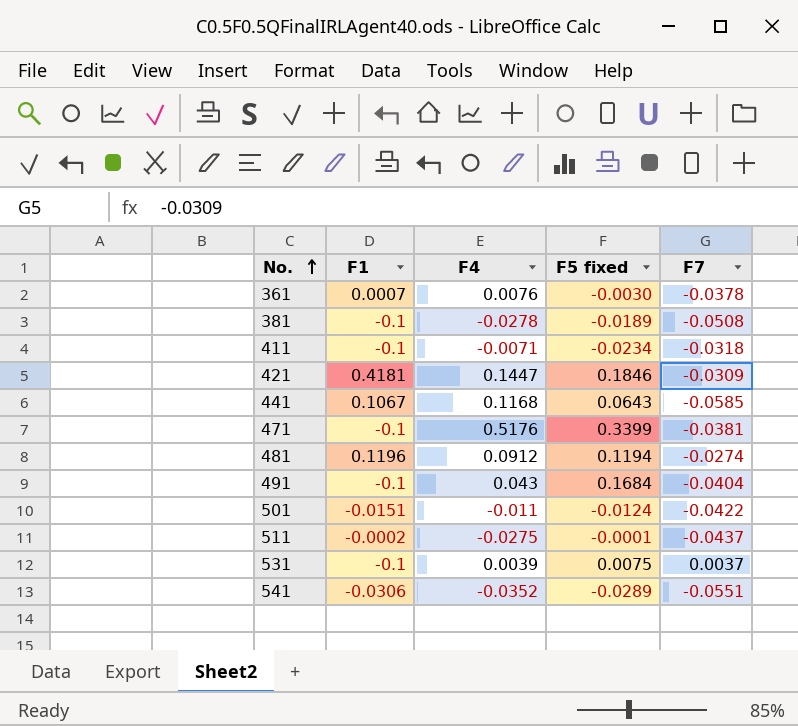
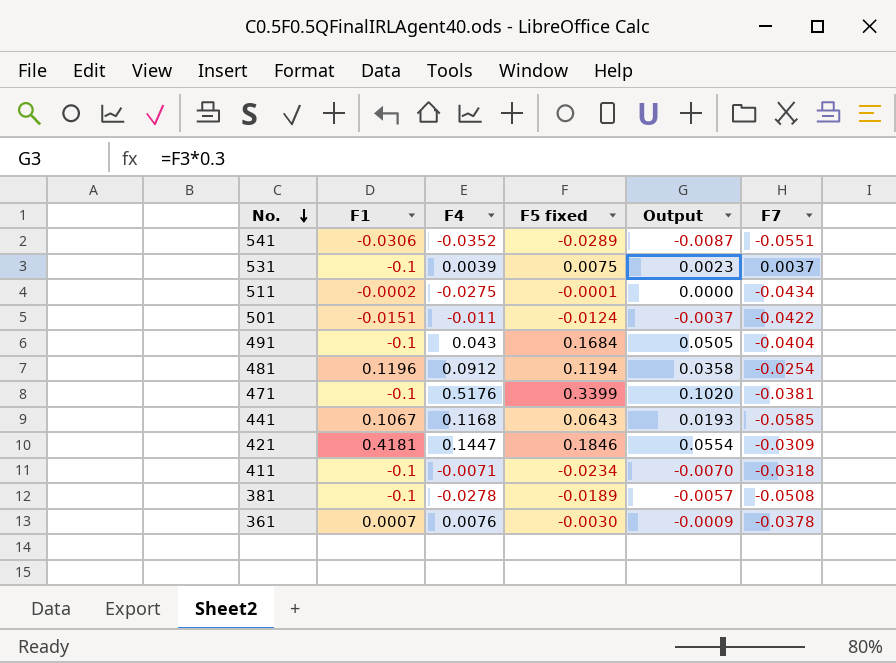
row order: No. ascending -> No. descending
column Output | formula: none -> [F5 fixed] * 0.3
511 | F7: -0.0437 -> -0.0434
481 | F7: -0.0274 -> -0.0254

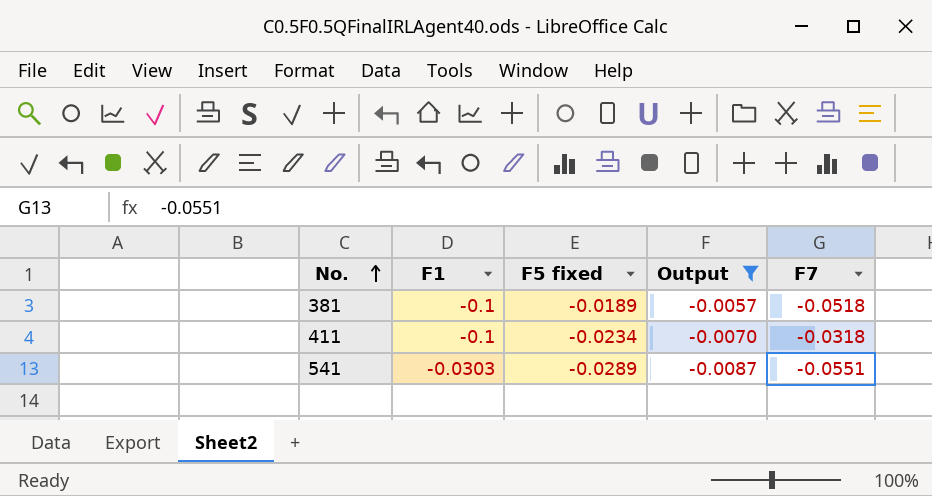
filter: none -> Output <= -0.0057
row order: No. descending -> No. ascending
column F4 | position: 3 -> none
381 | F7: -0.0508 -> -0.0518
541 | F1: -0.0306 -> -0.0303

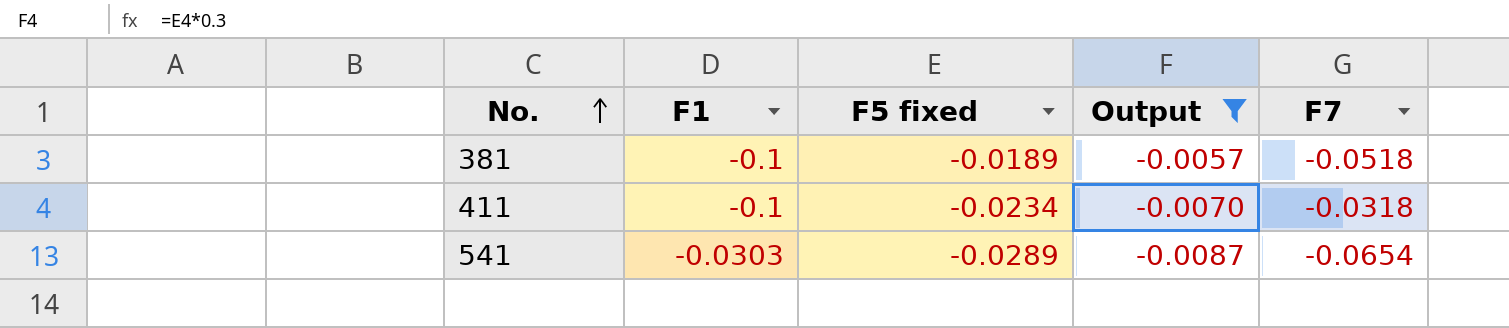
541 | F7: -0.0551 -> -0.0654

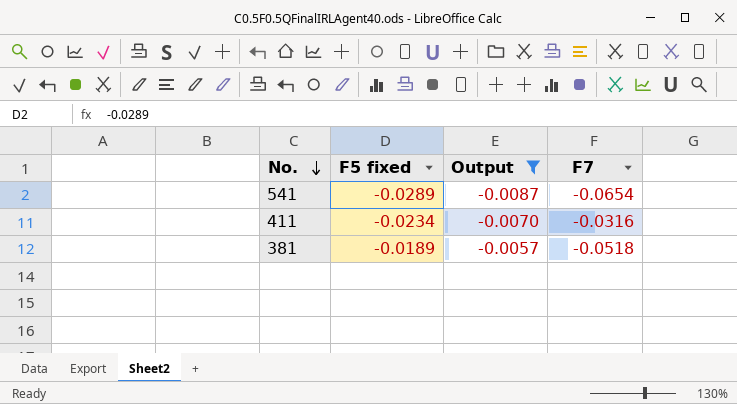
row order: No. ascending -> No. descending
column F1 | position: 2 -> none
411 | F7: -0.0318 -> -0.0316

